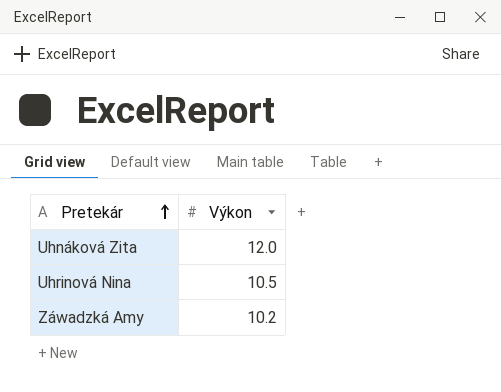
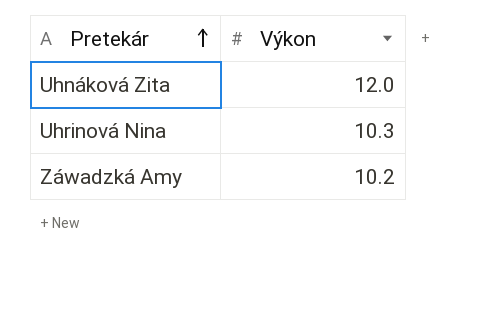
Uhrinová Nina | Výkon: 10.5 -> 10.3

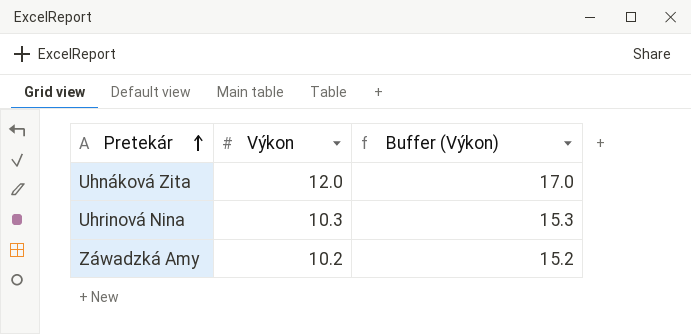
column Buffer (Výkon) | formula: none -> [Výkon] + 5

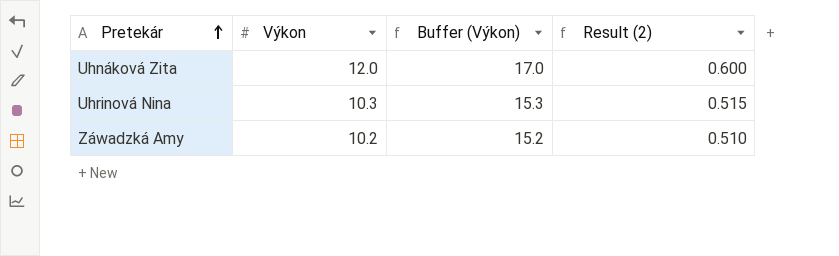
column Result (2) | formula: none -> [Výkon] * 0.05

